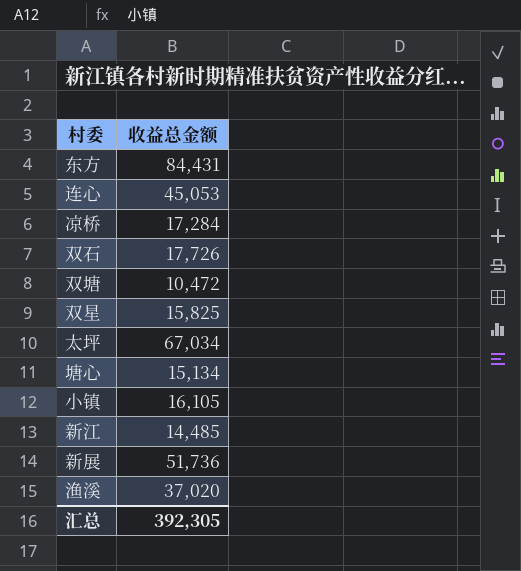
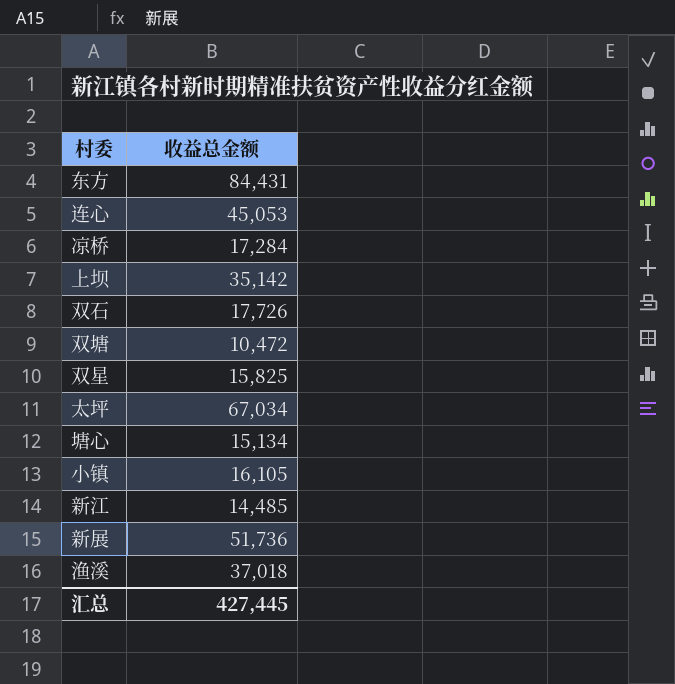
row 上坝: none -> 35,142
渔溪 | 收益总金额: 37,020 -> 37,018
汇总 | 收益总金额: 392,305 -> 427,445

